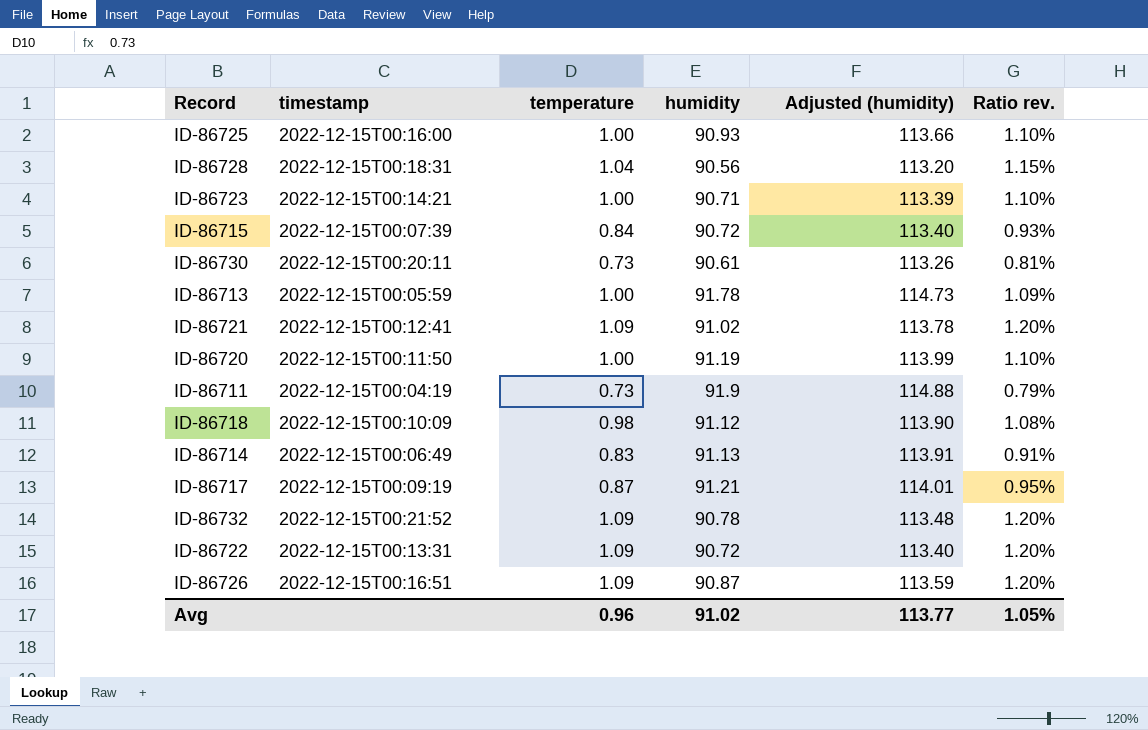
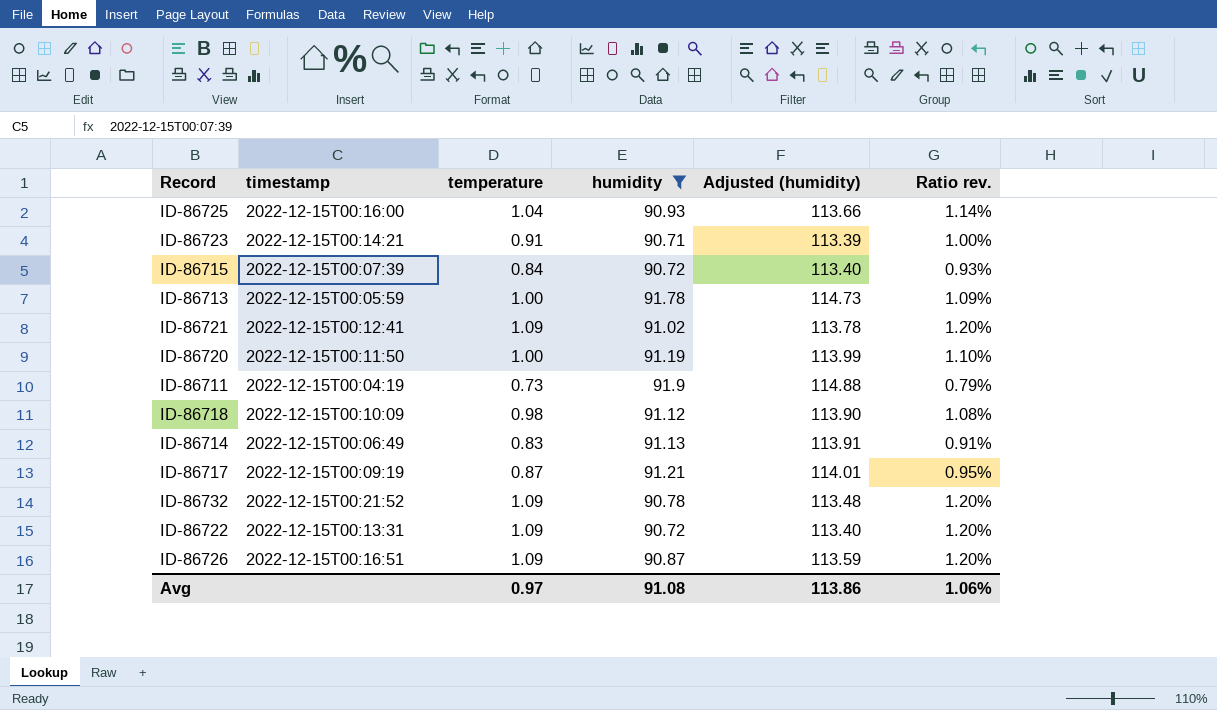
filter: none -> humidity >= 90.71
ID-86725 | temperature: 1.00 -> 1.04
ID-86725 | Ratio rev.: 1.10% -> 1.14%
ID-86723 | temperature: 1.00 -> 0.91
ID-86723 | Ratio rev.: 1.10% -> 1.00%
Avg | temperature: 0.96 -> 0.97
Avg | humidity: 91.02 -> 91.08
Avg | Adjusted (humidity): 113.77 -> 113.86
Avg | Ratio rev.: 1.05% -> 1.06%

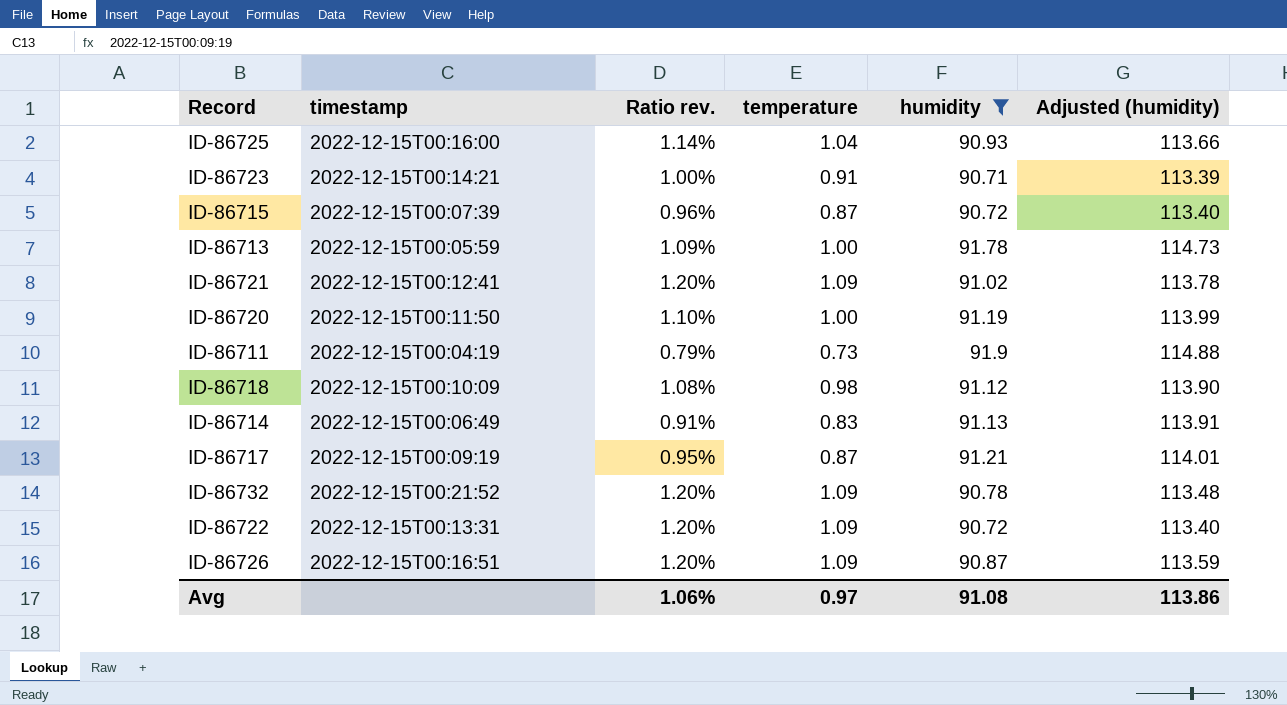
column Ratio rev. | position: 6 -> 3
ID-86715 | Ratio rev.: 0.93% -> 0.96%
ID-86715 | temperature: 0.84 -> 0.87

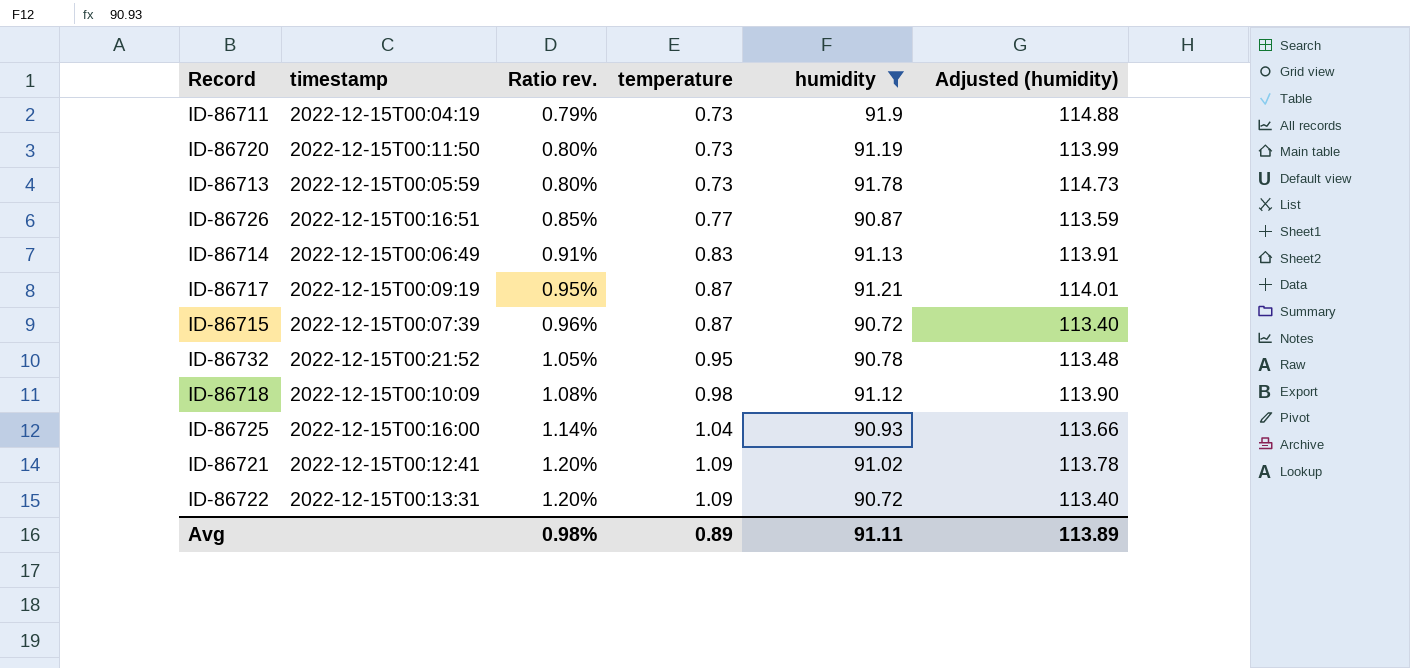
row order: none -> Ratio rev. ascending
row ID-86723: 2022-12-15T00:14:21 | 1.00% | 0.91 | 90.71 | 113.39 -> none
ID-86720 | Ratio rev.: 1.10% -> 0.80%
ID-86720 | temperature: 1.00 -> 0.73
ID-86713 | Ratio rev.: 1.09% -> 0.80%
ID-86713 | temperature: 1.00 -> 0.73
ID-86726 | Ratio rev.: 1.20% -> 0.85%
ID-86726 | temperature: 1.09 -> 0.77
ID-86732 | Ratio rev.: 1.20% -> 1.05%
ID-86732 | temperature: 1.09 -> 0.95
Avg | Ratio rev.: 1.06% -> 0.98%
Avg | temperature: 0.97 -> 0.89
Avg | humidity: 91.08 -> 91.11
Avg | Adjusted (humidity): 113.86 -> 113.89

